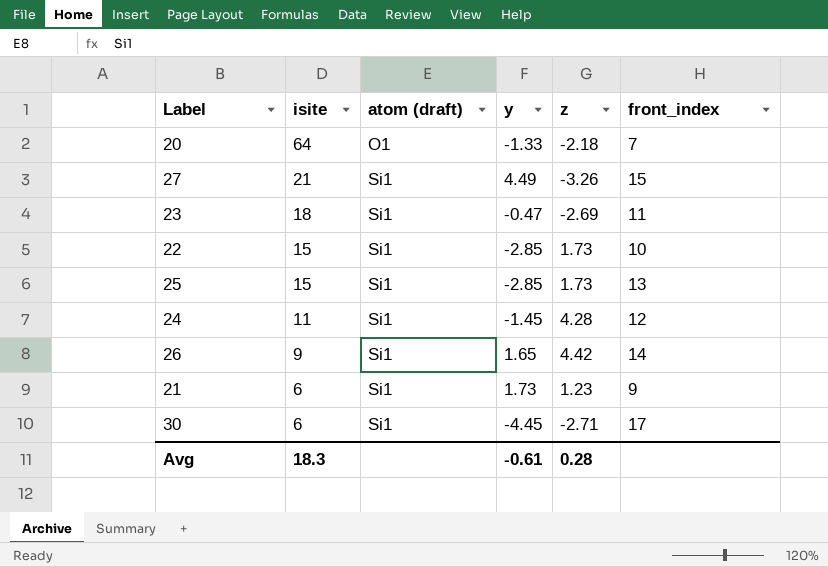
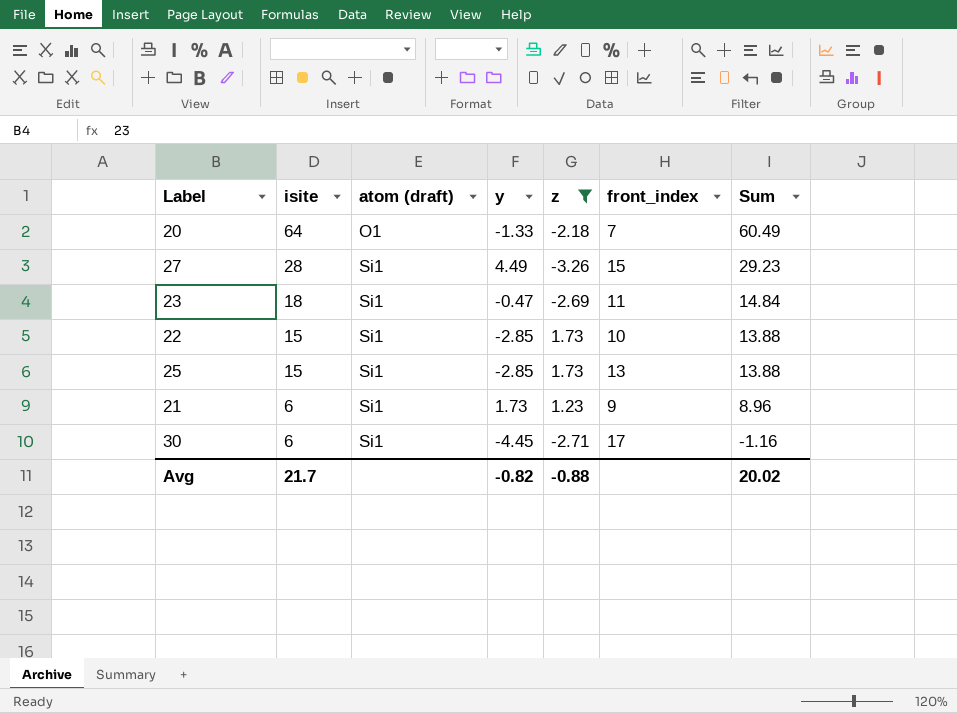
filter: none -> z <= 1.73
column Sum | formula: none -> [isite] + [y] + [z]
27 | isite: 21 -> 28
Avg | isite: 18.3 -> 21.7
Avg | y: -0.61 -> -0.82
Avg | z: 0.28 -> -0.88

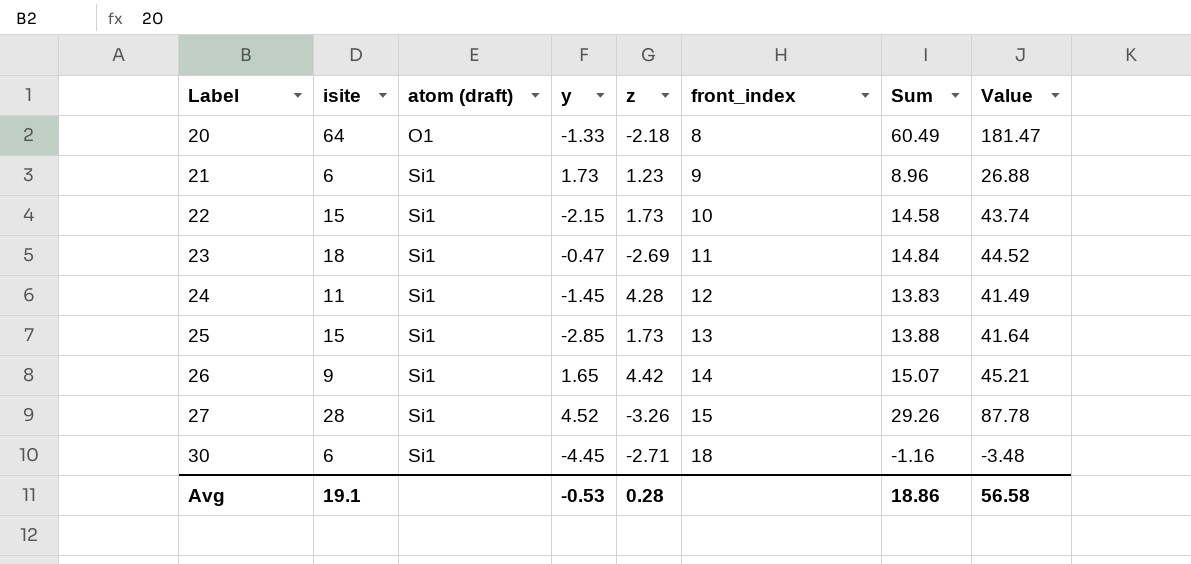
filter: z <= 1.73 -> none
row order: isite descending -> Label ascending
column Value | formula: none -> [Sum] * 3
20 | front_index: 7 -> 8
22 | y: -2.85 -> -2.15
22 | Sum: 13.88 -> 14.58
27 | y: 4.49 -> 4.52
27 | Sum: 29.23 -> 29.26
30 | front_index: 17 -> 18
Avg | isite: 21.7 -> 19.1
Avg | y: -0.82 -> -0.53
Avg | z: -0.88 -> 0.28
Avg | Sum: 20.02 -> 18.86

